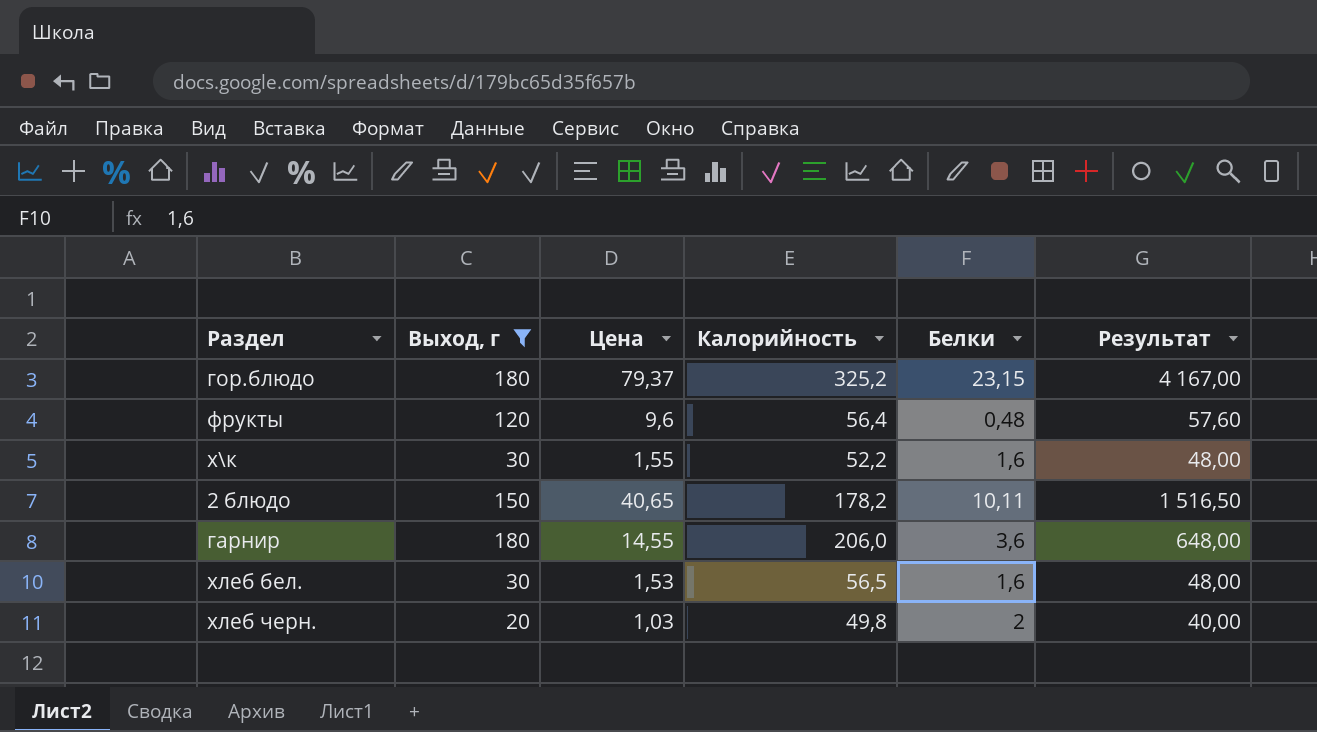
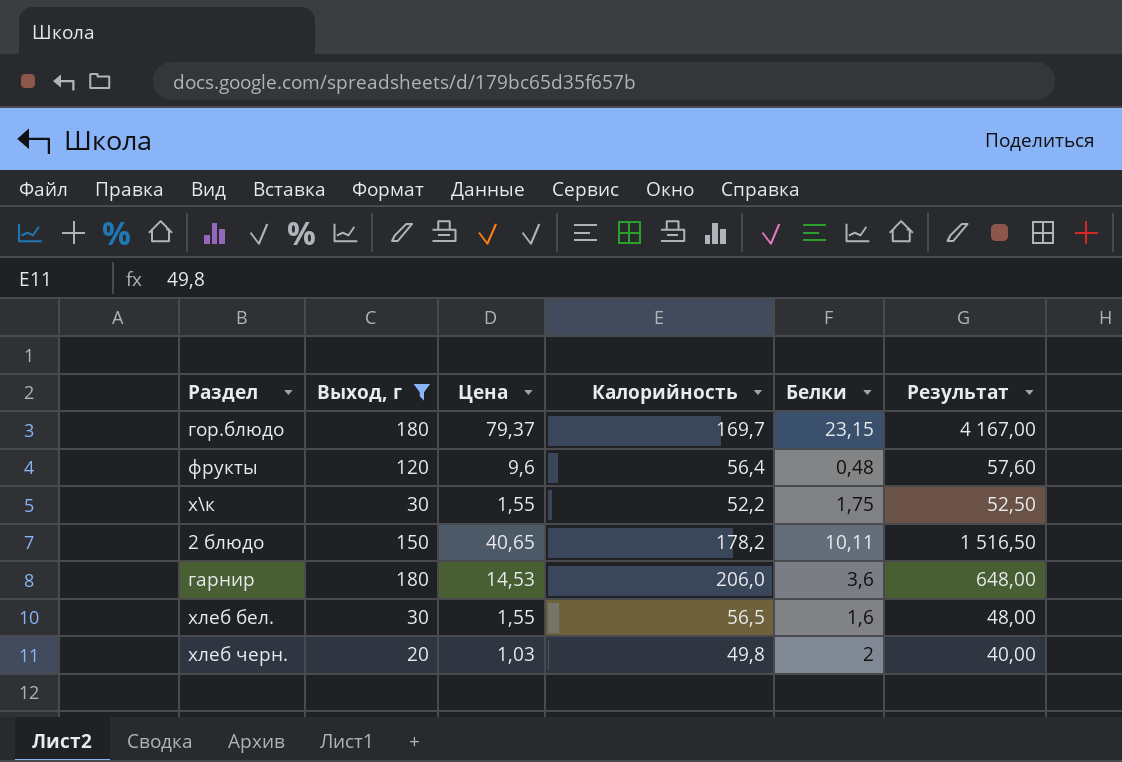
гор.блюдо | Калорийность: 325,2 -> 169,7
х\к | Белки: 1,6 -> 1,75
х\к | Результат: 48,00 -> 52,50
гарнир | Цена: 14,55 -> 14,53
хлеб бел. | Цена: 1,53 -> 1,55

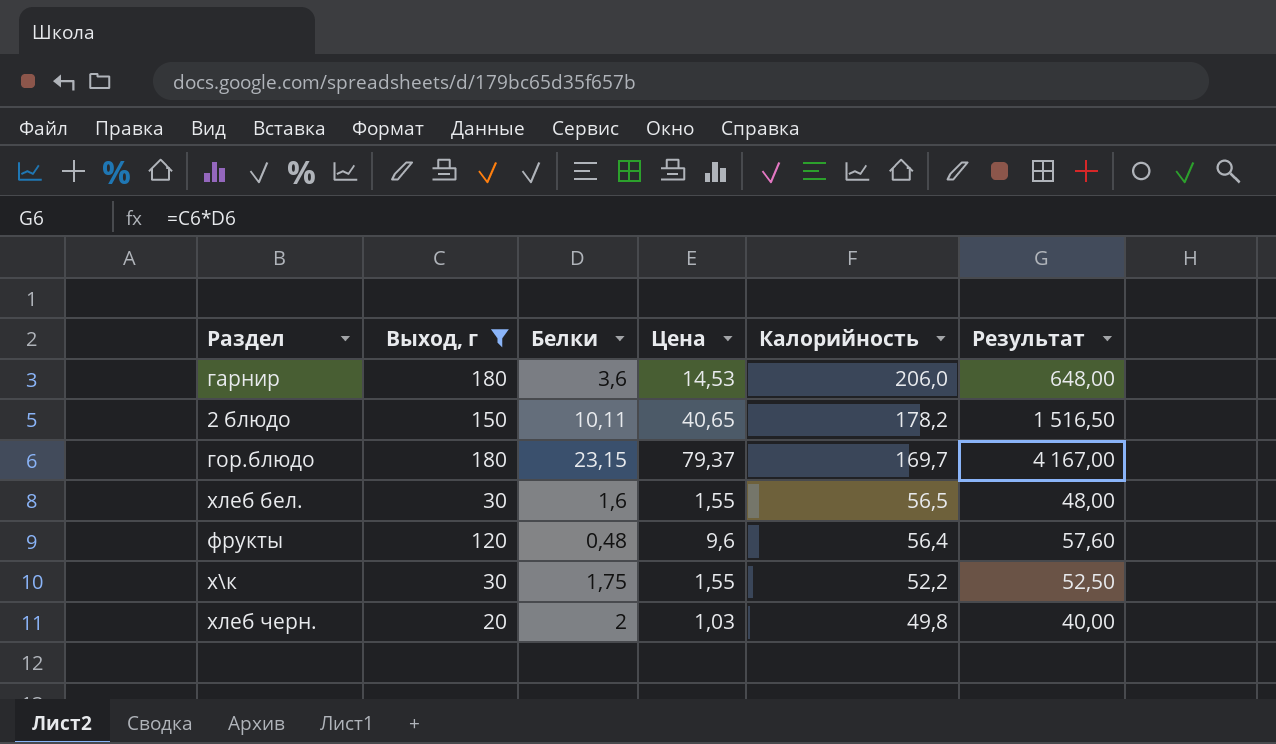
row order: none -> Калорийность descending
column Белки | position: 5 -> 3

